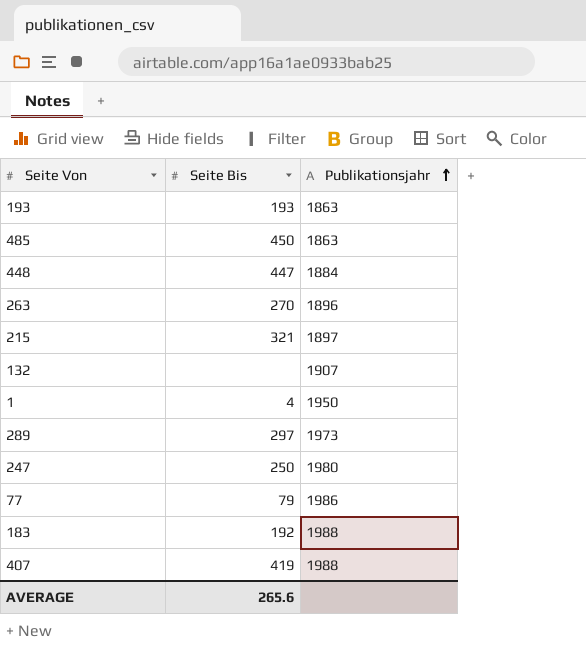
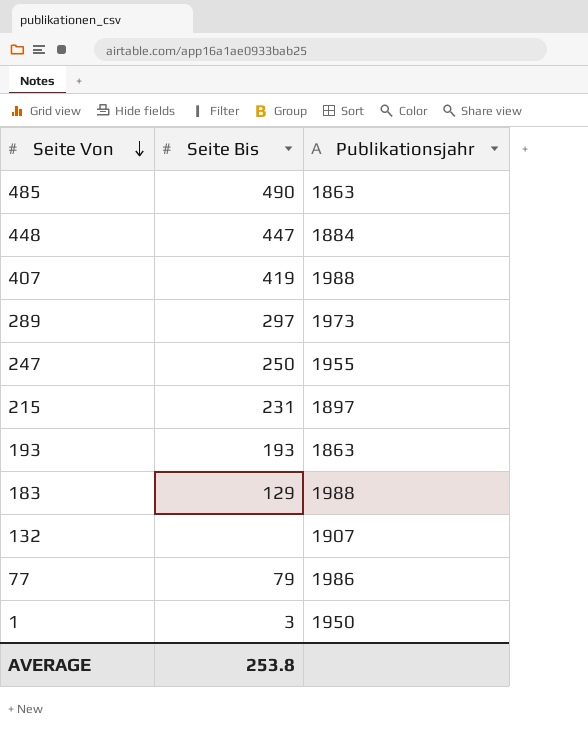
row order: Publikationsjahr ascending -> Seite Von descending
row 263: 270 | 1896 -> none
485 | Seite Bis: 450 -> 490
247 | Publikationsjahr: 1980 -> 1955
215 | Seite Bis: 321 -> 231
183 | Seite Bis: 192 -> 129
1 | Seite Bis: 4 -> 3
AVERAGE | Seite Bis: 265.6 -> 253.8

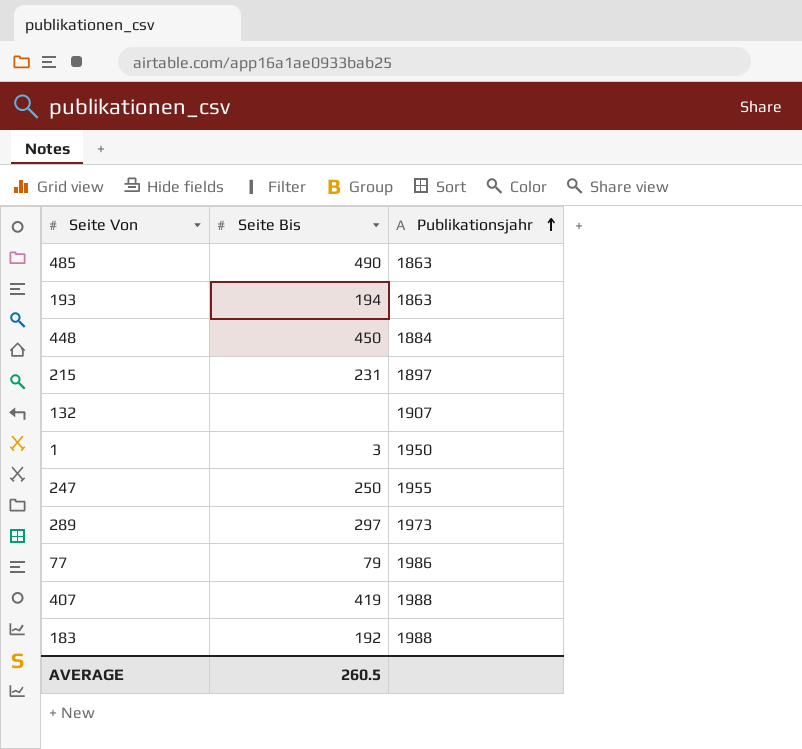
row order: Seite Von descending -> Publikationsjahr ascending
193 | Seite Bis: 193 -> 194
448 | Seite Bis: 447 -> 450
183 | Seite Bis: 129 -> 192
AVERAGE | Seite Bis: 253.8 -> 260.5

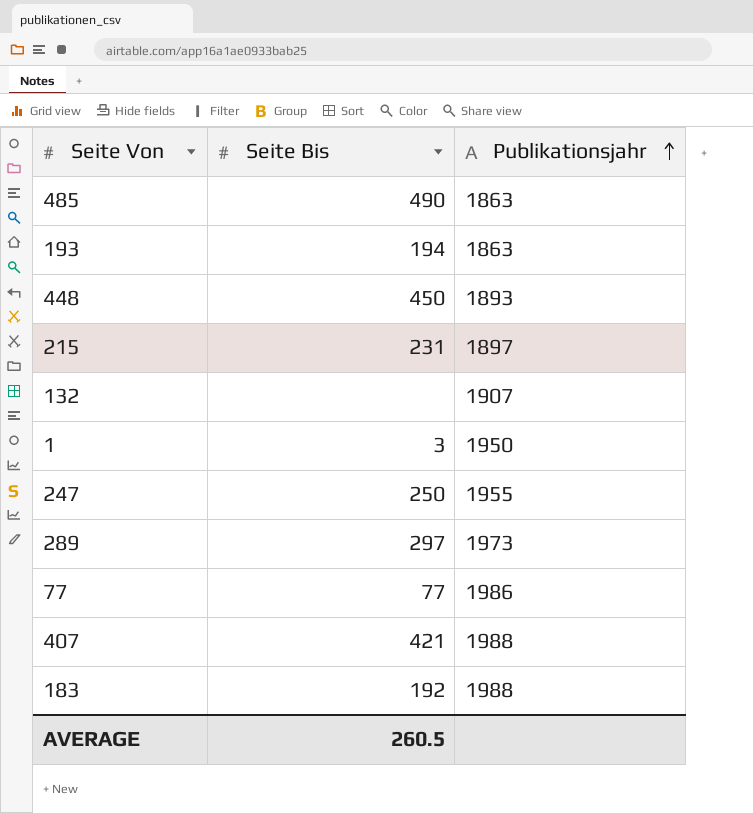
448 | Publikationsjahr: 1884 -> 1893
77 | Seite Bis: 79 -> 77
407 | Seite Bis: 419 -> 421

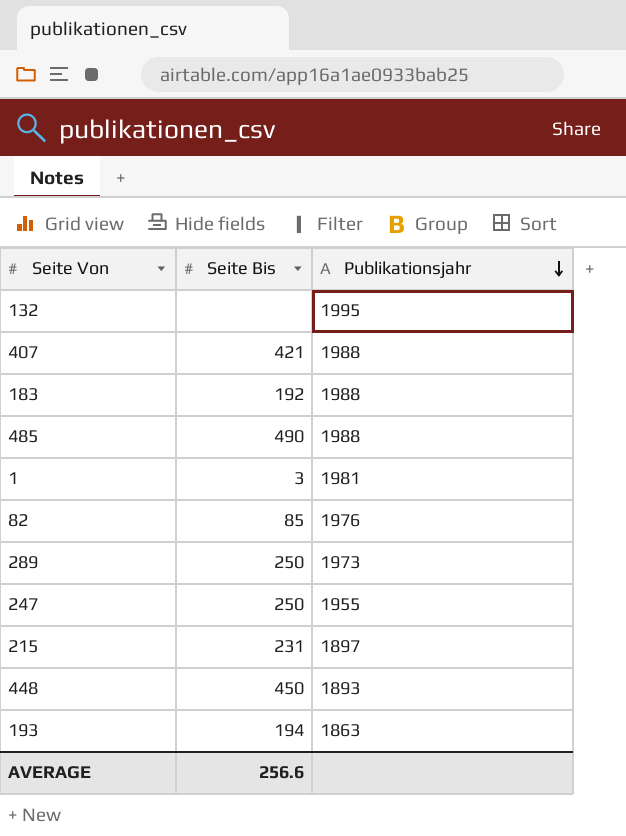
row order: Publikationsjahr ascending -> Publikationsjahr descending
row 77: 77 | 1986 -> none
132 | Publikationsjahr: 1907 -> 1995
485 | Publikationsjahr: 1863 -> 1988
1 | Publikationsjahr: 1950 -> 1981
row 82: none -> 85 | 1976
289 | Seite Bis: 297 -> 250
AVERAGE | Seite Bis: 260.5 -> 256.6

